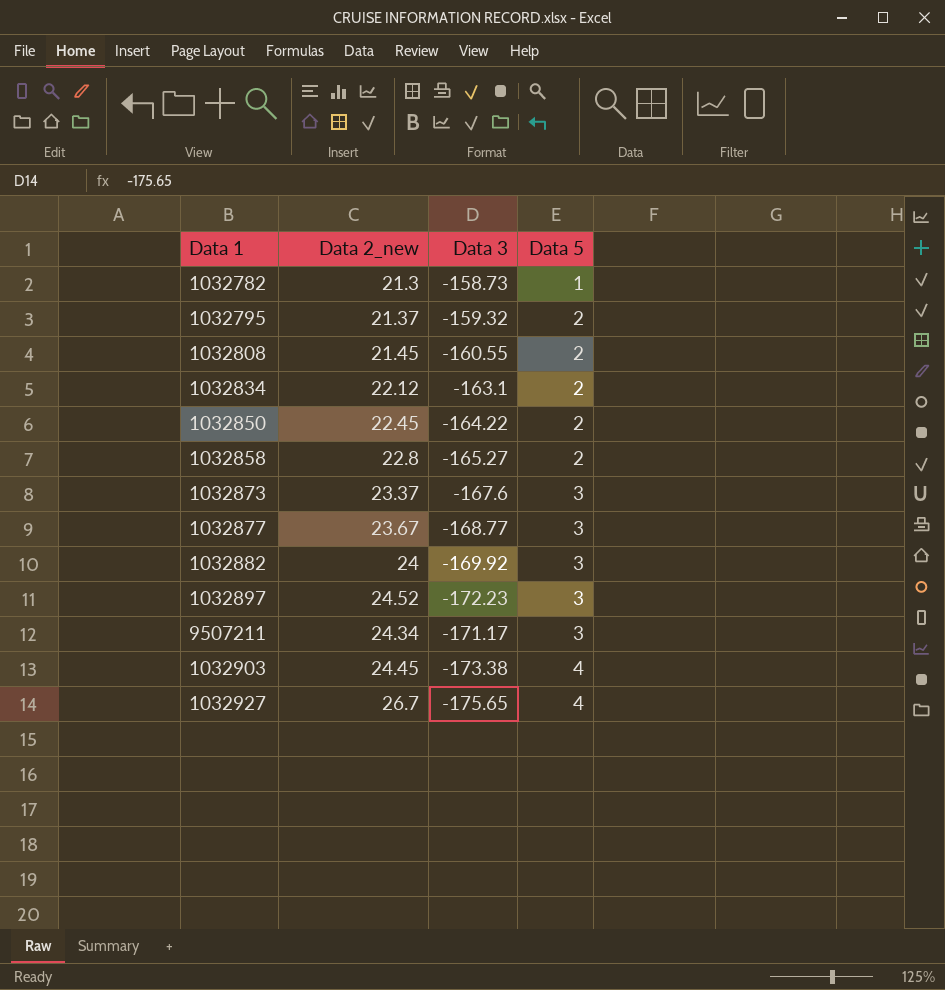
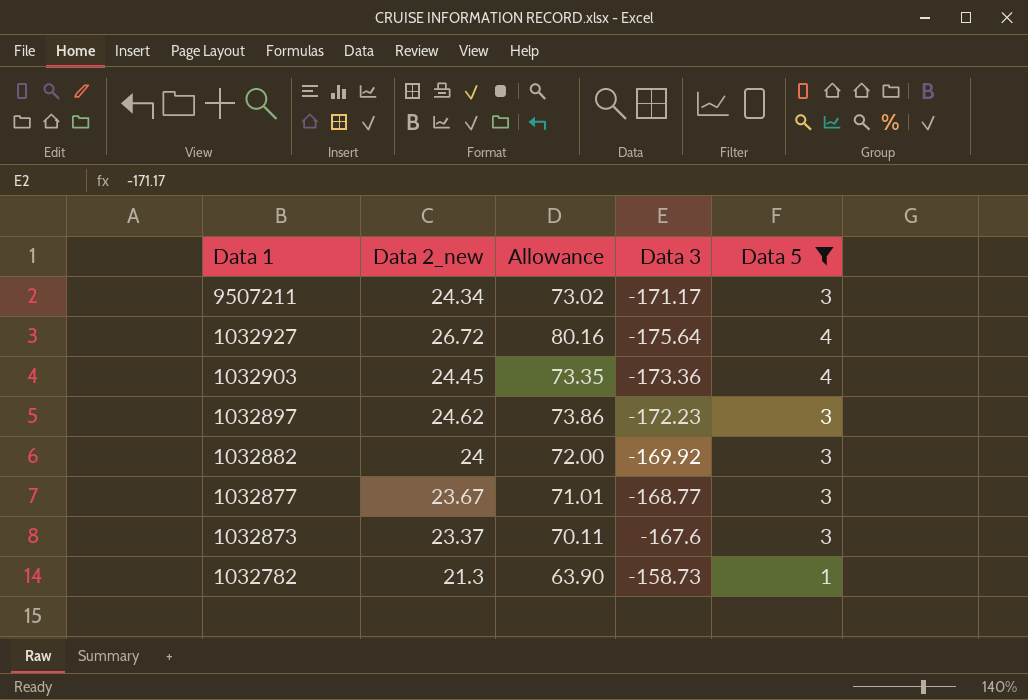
filter: none -> Data 5 != 2
row order: Data 5 ascending -> Data 1 descending
column Allowance | formula: none -> [Data 2_new] * 3
1032927 | Data 2_new: 26.7 -> 26.72
1032927 | Data 3: -175.65 -> -175.64
1032903 | Data 3: -173.38 -> -173.36
1032897 | Data 2_new: 24.52 -> 24.62

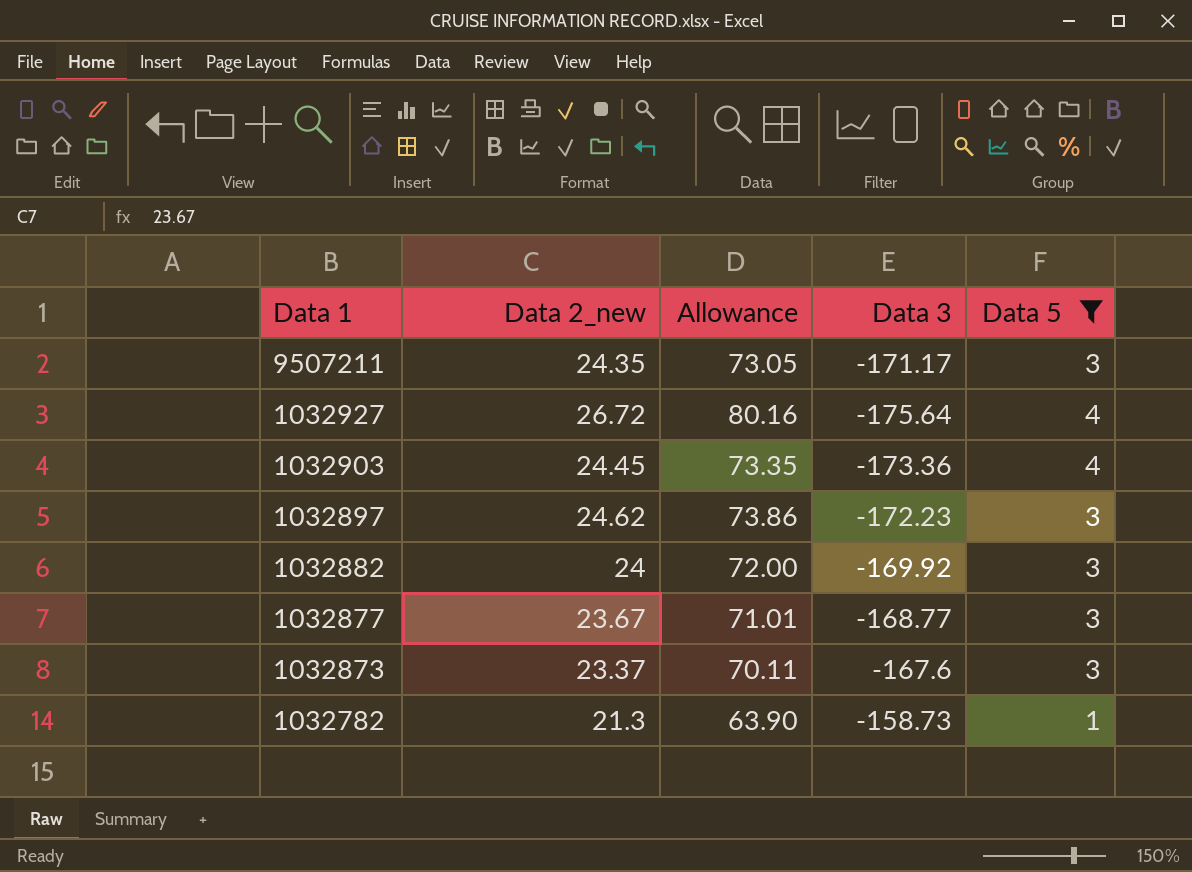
9507211 | Data 2_new: 24.34 -> 24.35
9507211 | Allowance: 73.02 -> 73.05

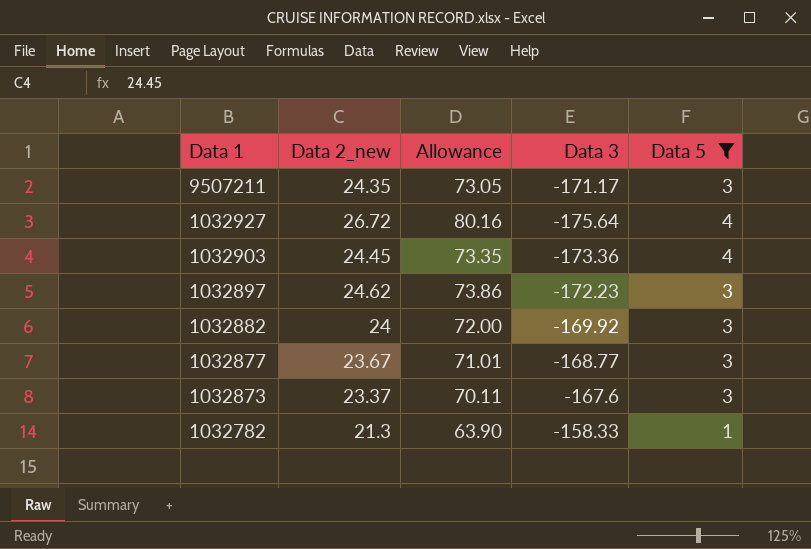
1032782 | Data 3: -158.73 -> -158.33

